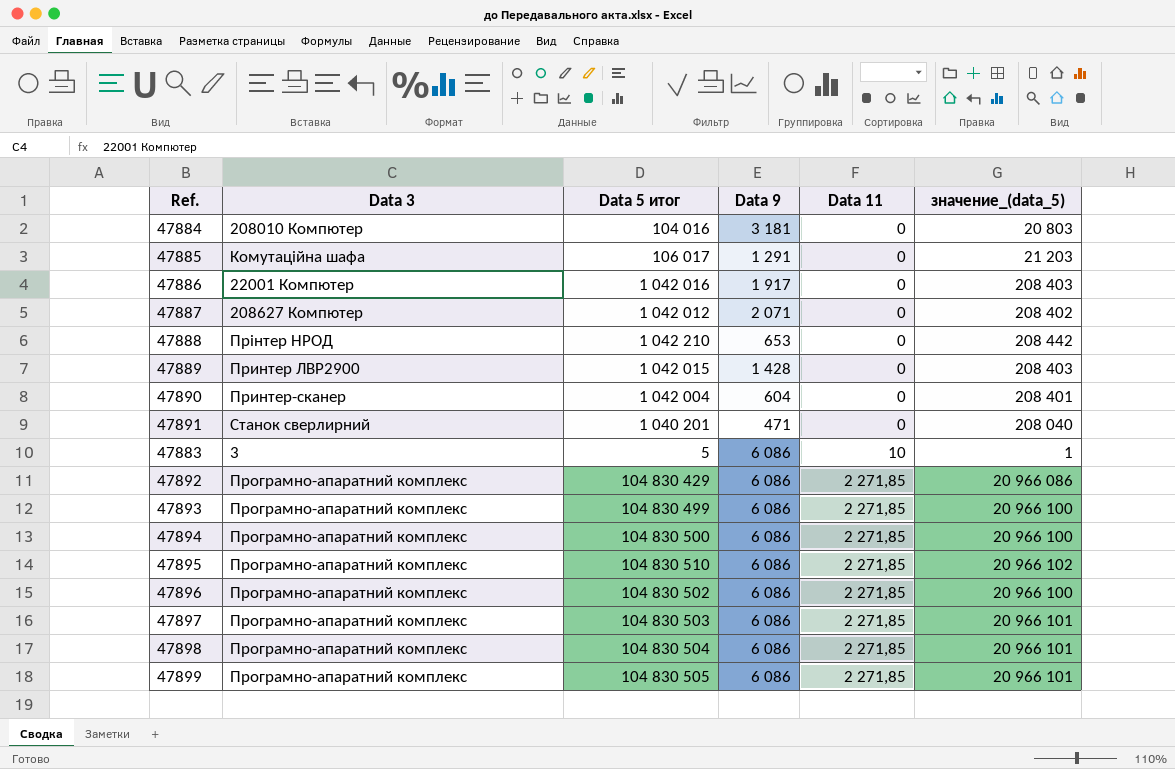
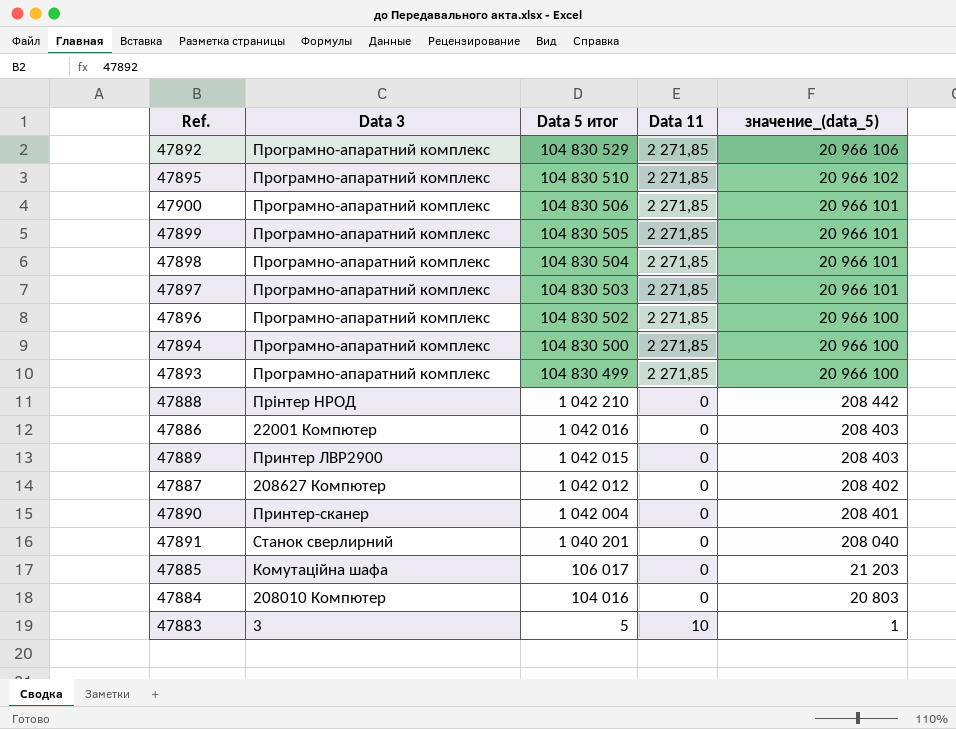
row order: Data 11 ascending -> Data 5 итог descending
column Data 9 | position: 4 -> none
47892 | Data 5 итог: 104 830 429 -> 104 830 529
47892 | значение_(data_5): 20 966 086 -> 20 966 106
row 47900: none -> Програмно-апаратний комплекс | 104 830 506 | 2 271,85 | 20 966 101

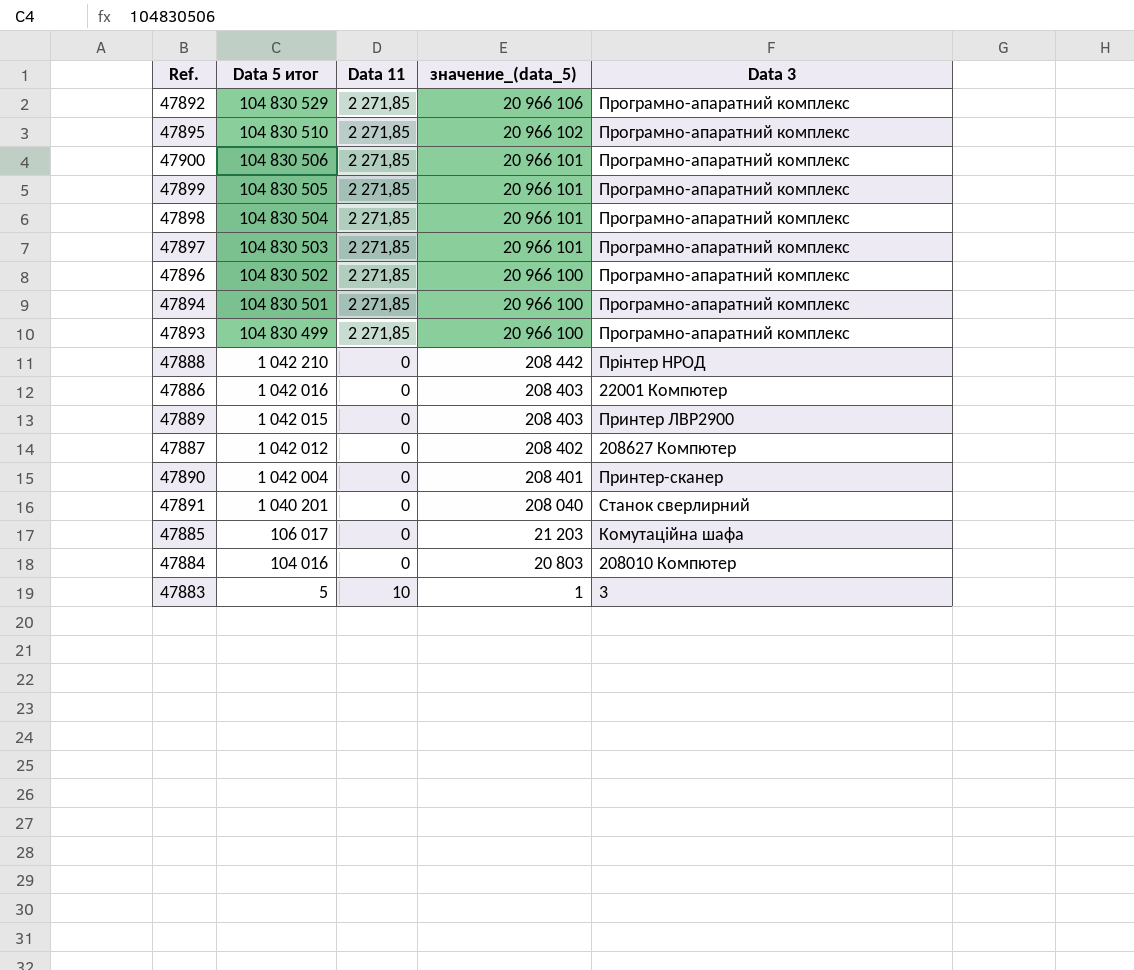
column Data 3 | position: 2 -> 5
47894 | Data 5 итог: 104 830 500 -> 104 830 501

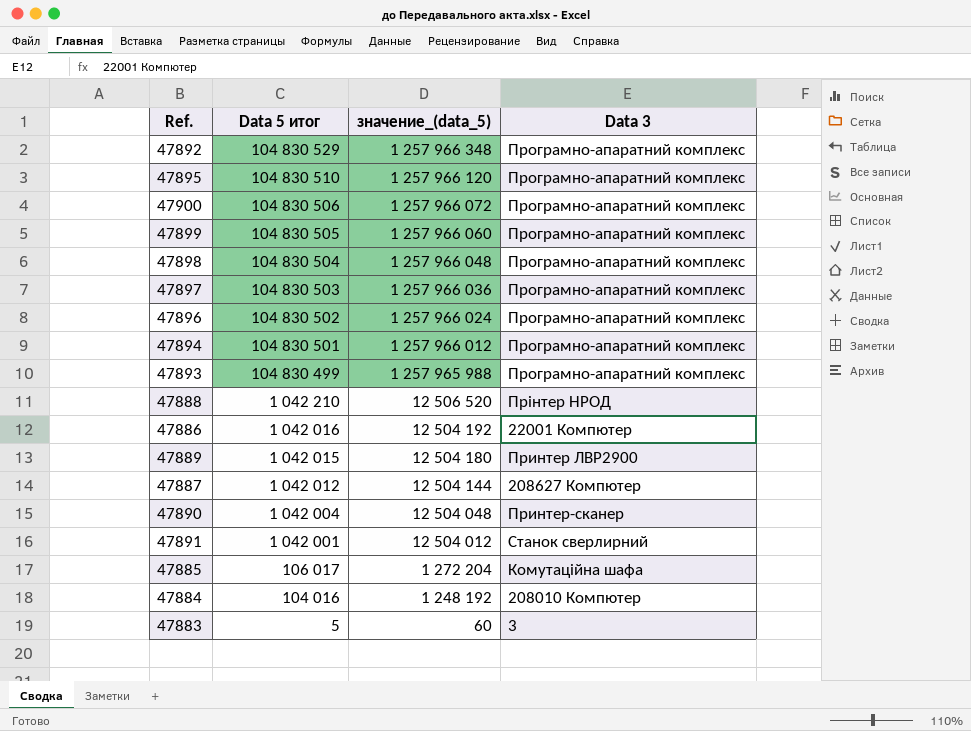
column Data 11 | position: 3 -> none
column значение_(data_5) | formula: [Data 5 итог] * 0,2 -> [Data 5 итог] * 12
47891 | Data 5 итог: 1 040 201 -> 1 042 001

